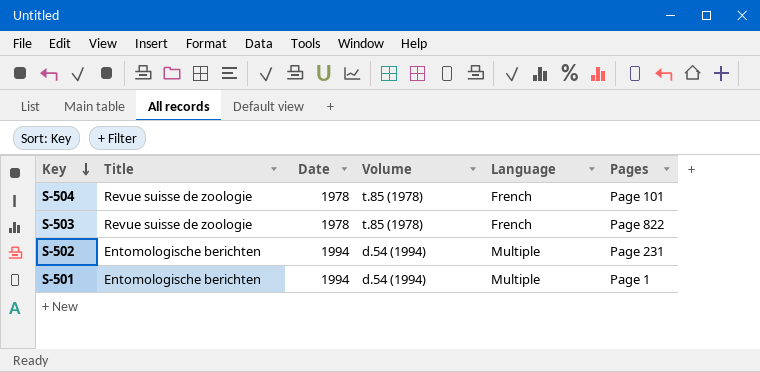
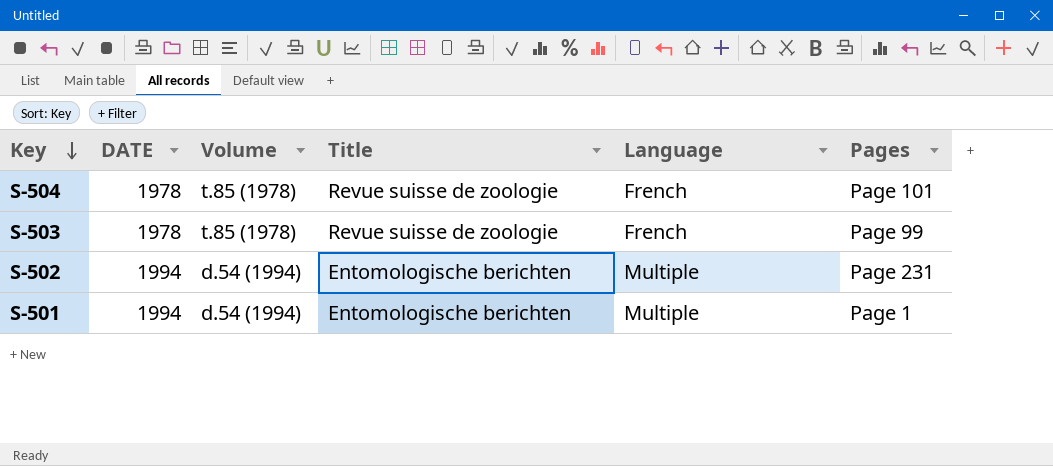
column name: Date -> DATE
column Title | position: 2 -> 4
S-503 | Pages: Page 822 -> Page 99

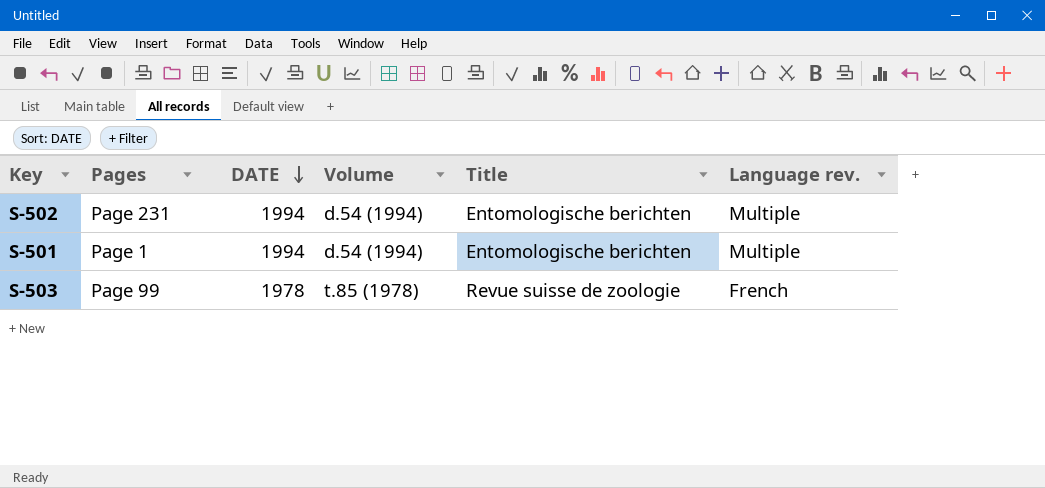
row order: Key descending -> DATE descending
column Pages | position: 6 -> 2
column name: Language -> Language rev.
row S-504: 1978 | t.85 (1978) | Revue suisse de zoologie | French | Page 101 -> none

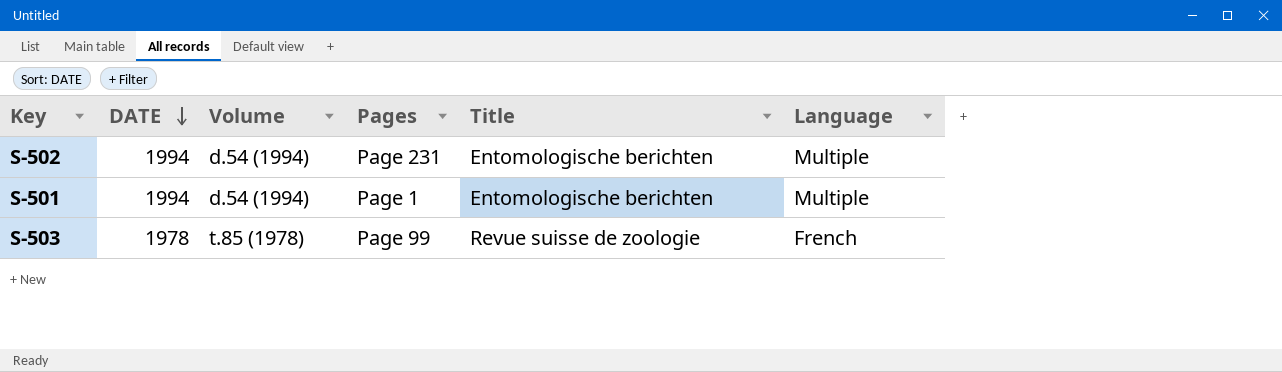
column Pages | position: 2 -> 4
column name: Language rev. -> Language

